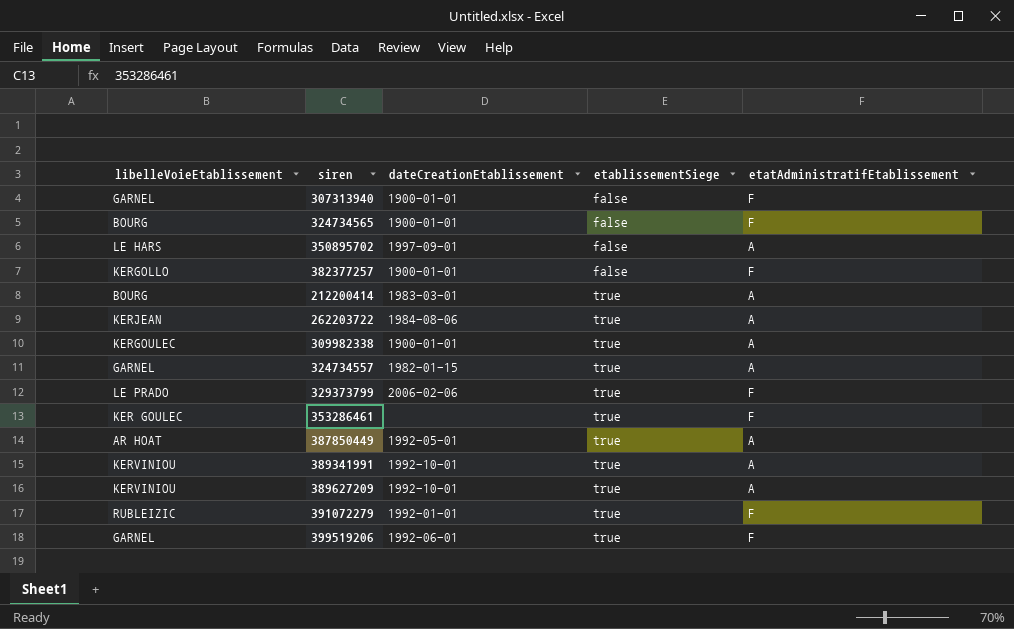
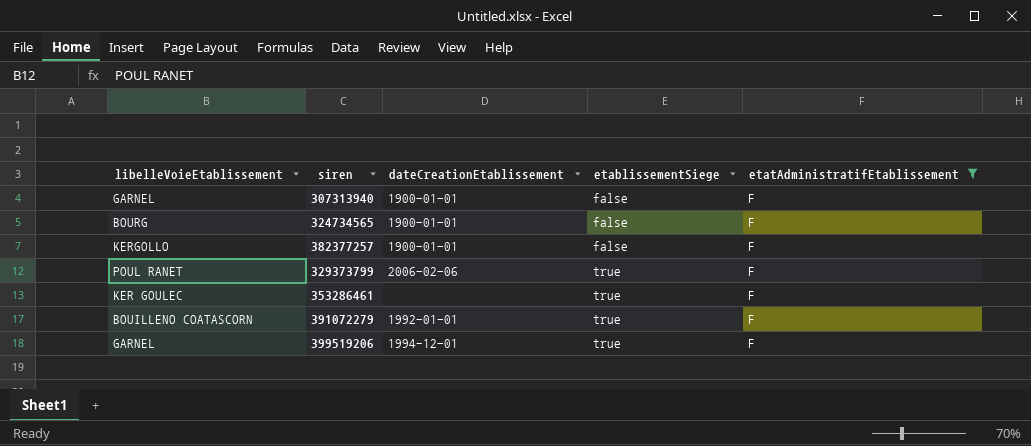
filter: none -> etatAdministratifEtablissement = F
329373799 | libelleVoieEtablissement: LE PRADO -> POUL RANET
391072279 | libelleVoieEtablissement: RUBLEIZIC -> BOUILLENO COATASCORN
399519206 | dateCreationEtablissement: 1992-06-01 -> 1994-12-01

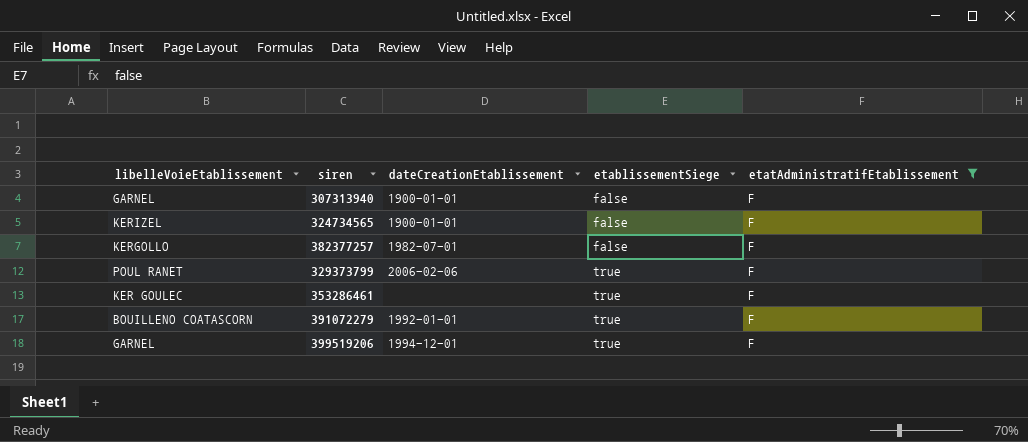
324734565 | libelleVoieEtablissement: BOURG -> KERIZEL
382377257 | dateCreationEtablissement: 1900-01-01 -> 1982-07-01

